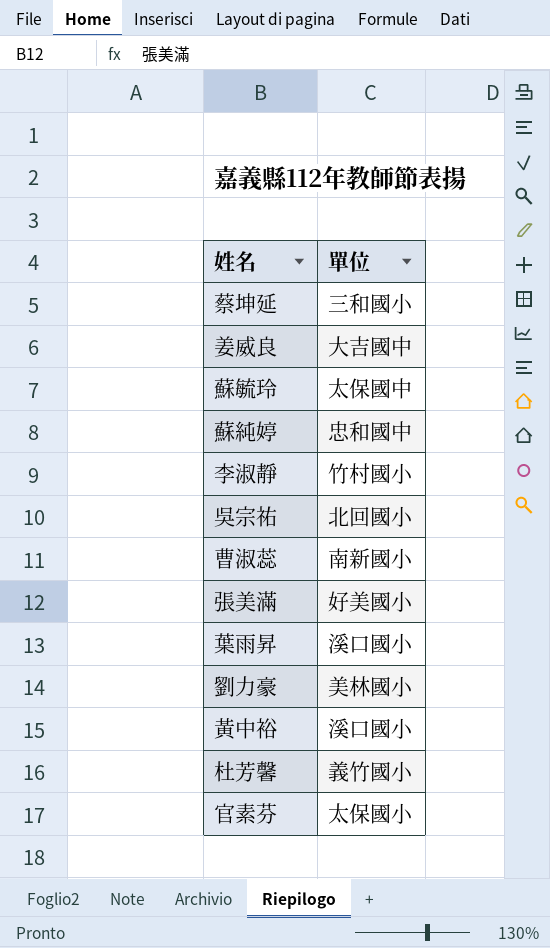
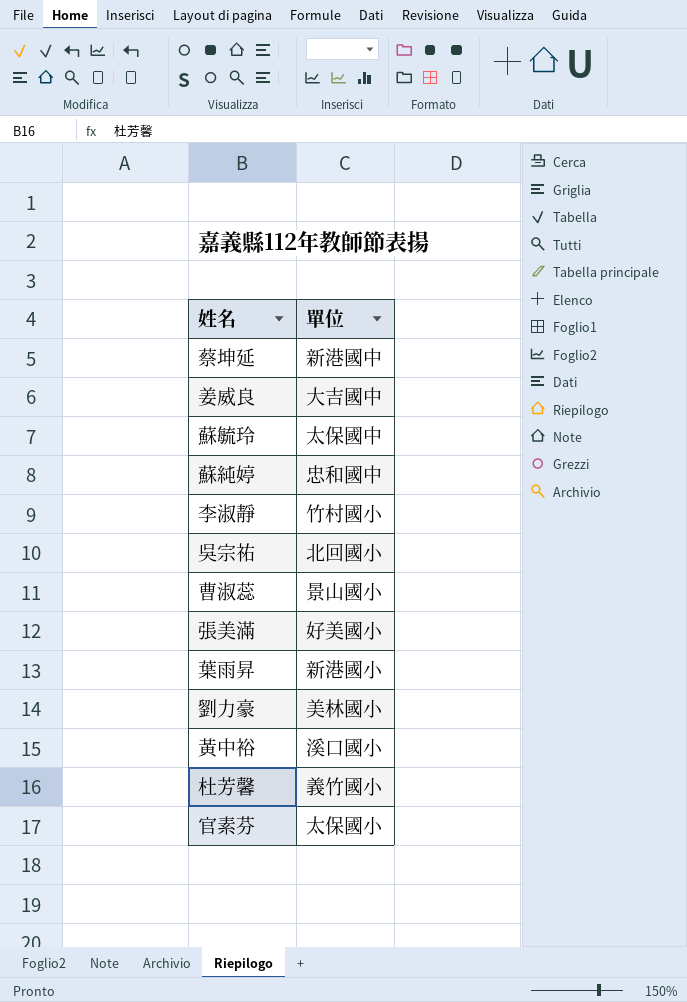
蔡坤延 | 單位: 三和國小 -> 新港國中
曹淑蕊 | 單位: 南新國小 -> 景山國小
葉雨昇 | 單位: 溪口國小 -> 新港國小

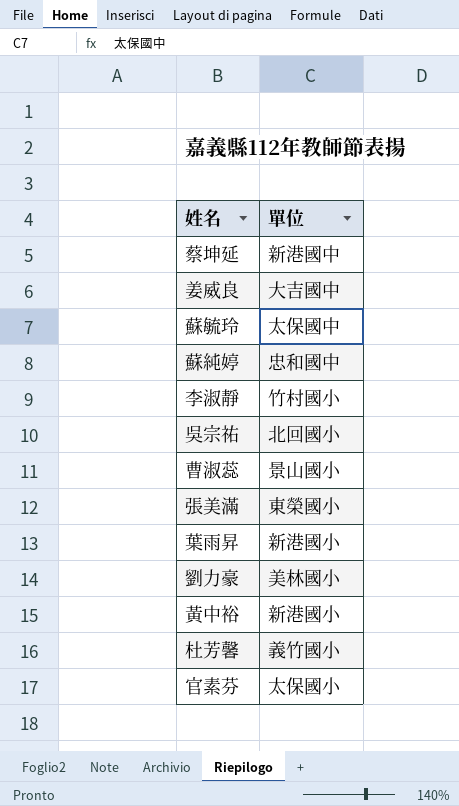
張美滿 | 單位: 好美國小 -> 東榮國小
黃中裕 | 單位: 溪口國小 -> 新港國小

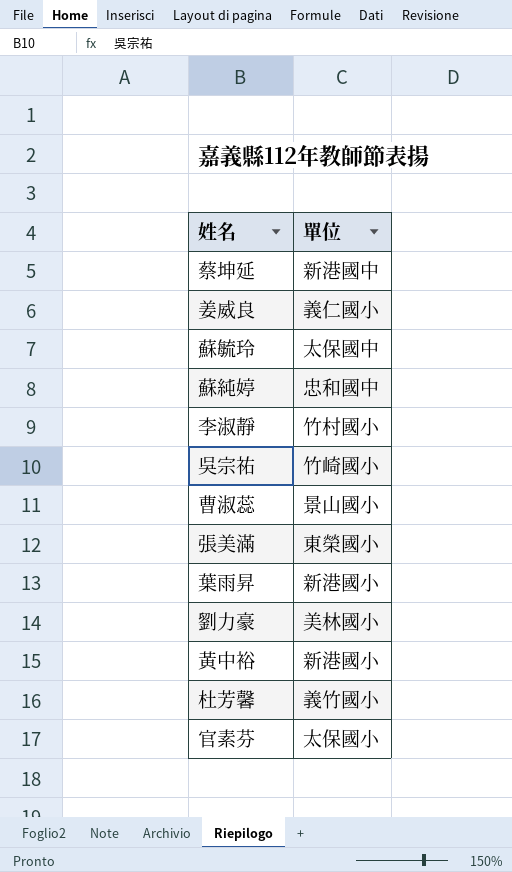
姜威良 | 單位: 大吉國中 -> 義仁國小
吳宗祐 | 單位: 北回國小 -> 竹崎國小

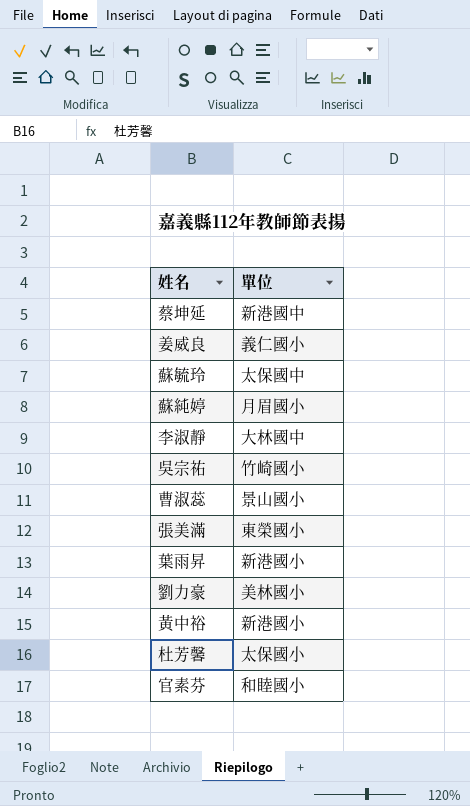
蘇純婷 | 單位: 忠和國中 -> 月眉國小
李淑靜 | 單位: 竹村國小 -> 大林國中
杜芳馨 | 單位: 義竹國小 -> 太保國小
官素芬 | 單位: 太保國小 -> 和睦國小

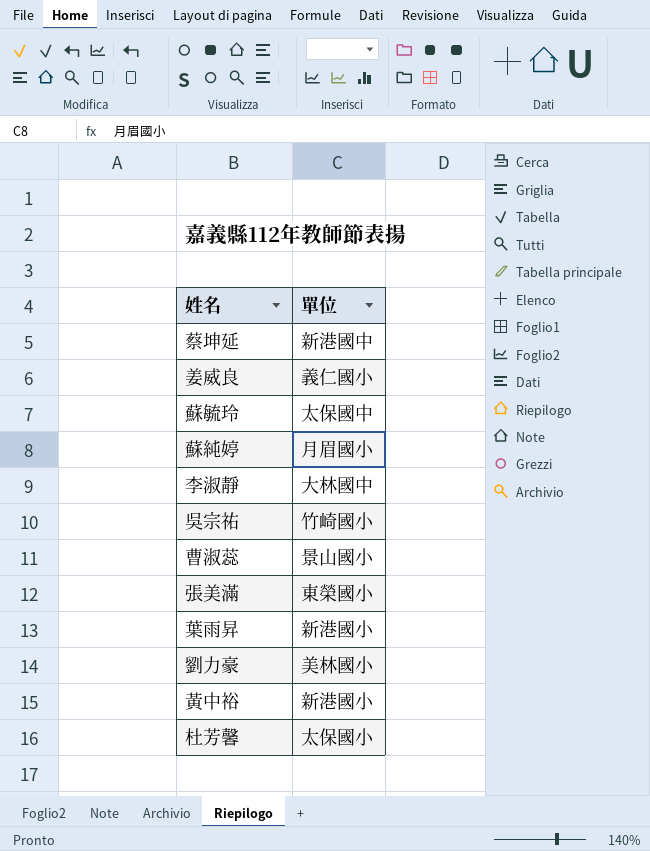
row 官素芬: 和睦國小 -> none

